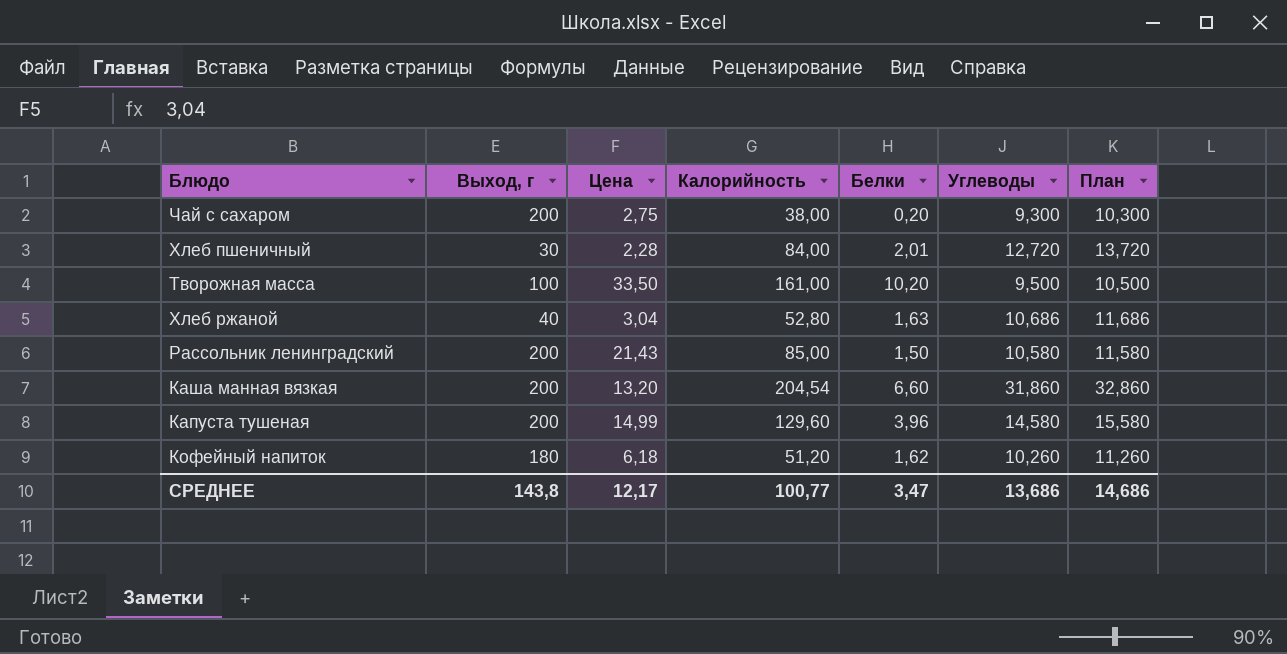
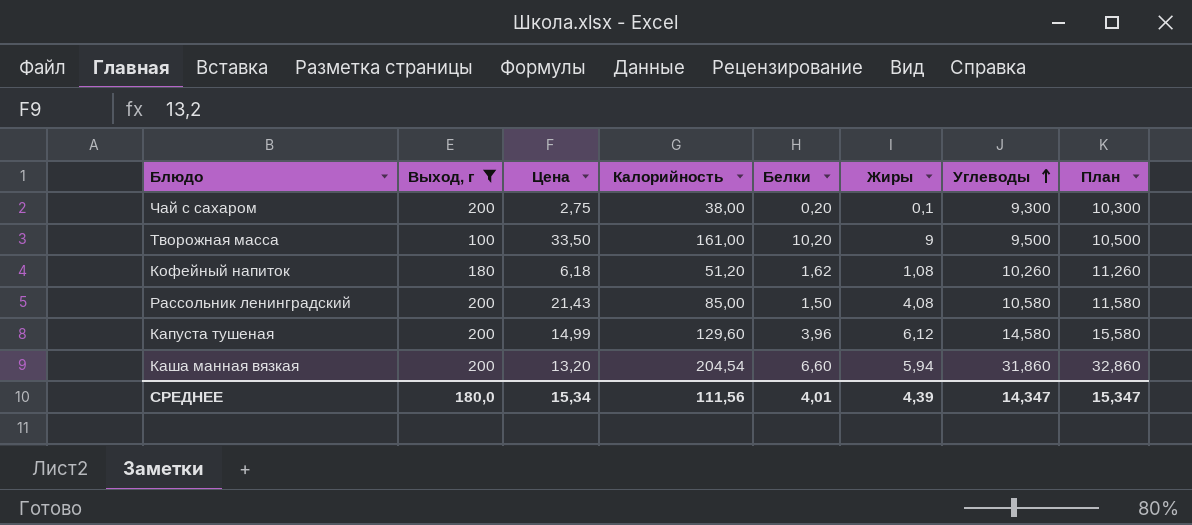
filter: none -> Выход, г >= 100
row order: none -> Углеводы ascending
column Жиры | position: none -> 6
СРЕДНЕЕ | Выход, г: 143,8 -> 180,0
СРЕДНЕЕ | Цена: 12,17 -> 15,34
СРЕДНЕЕ | Калорийность: 100,77 -> 111,56
СРЕДНЕЕ | Белки: 3,47 -> 4,01
СРЕДНЕЕ | Углеводы: 13,686 -> 14,347
СРЕДНЕЕ | План: 14,686 -> 15,347

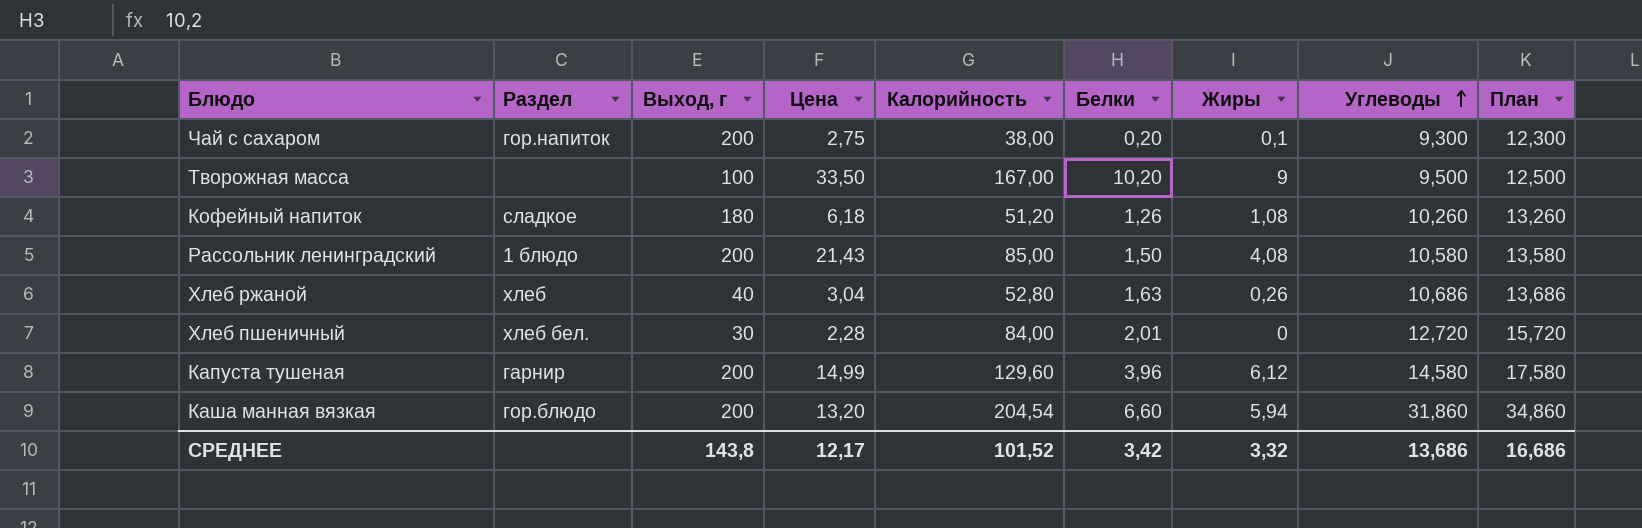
filter: Выход, г >= 100 -> none
column Раздел | position: none -> 2
column План | formula: [Углеводы] + 1 -> [Углеводы] + 3
Творожная масса | Калорийность: 161,00 -> 167,00
Кофейный напиток | Белки: 1,62 -> 1,26
СРЕДНЕЕ | Выход, г: 180,0 -> 143,8
СРЕДНЕЕ | Цена: 15,34 -> 12,17
СРЕДНЕЕ | Калорийность: 111,56 -> 101,52
СРЕДНЕЕ | Белки: 4,01 -> 3,42
СРЕДНЕЕ | Жиры: 4,39 -> 3,32
СРЕДНЕЕ | Углеводы: 14,347 -> 13,686
СРЕДНЕЕ | План: 15,347 -> 16,686

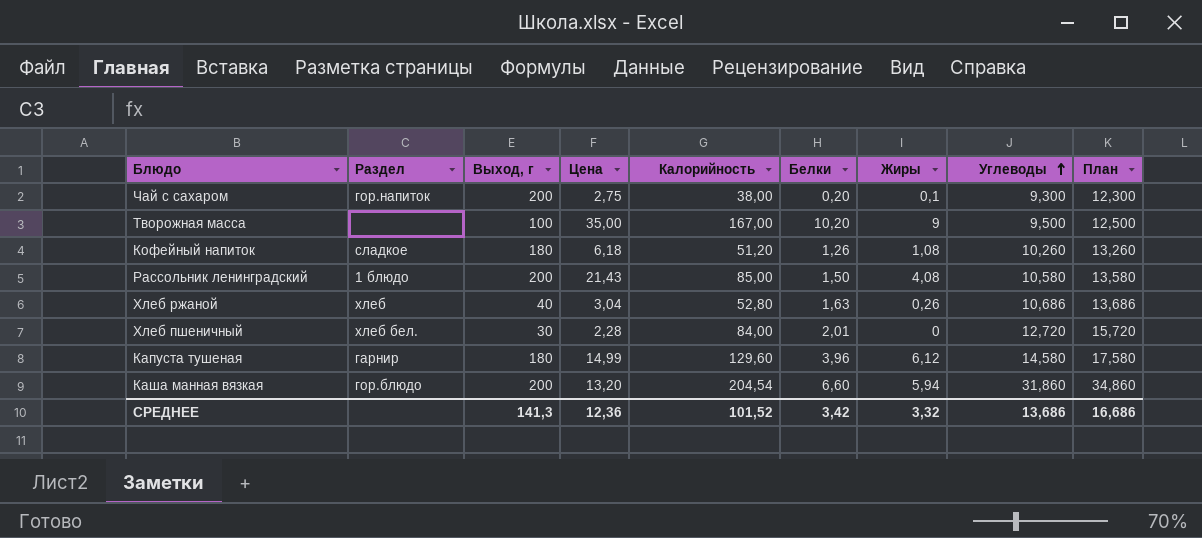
Творожная масса | Цена: 33,50 -> 35,00
Капуста тушеная | Выход, г: 200 -> 180
СРЕДНЕЕ | Выход, г: 143,8 -> 141,3
СРЕДНЕЕ | Цена: 12,17 -> 12,36

